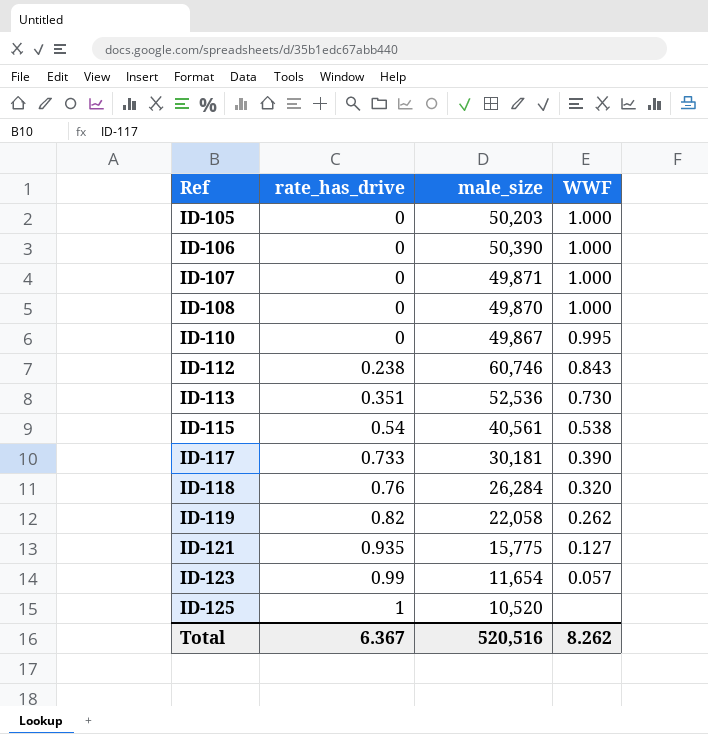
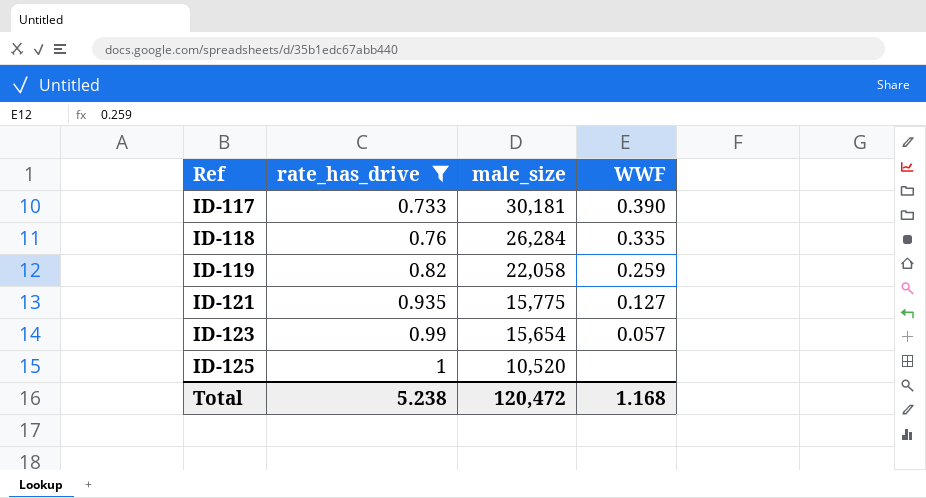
filter: none -> rate_has_drive >= 0.733
ID-118 | WWF: 0.320 -> 0.335
ID-119 | WWF: 0.262 -> 0.259
ID-123 | male_size: 11,654 -> 15,654
Total | rate_has_drive: 6.367 -> 5.238
Total | male_size: 520,516 -> 120,472
Total | WWF: 8.262 -> 1.168

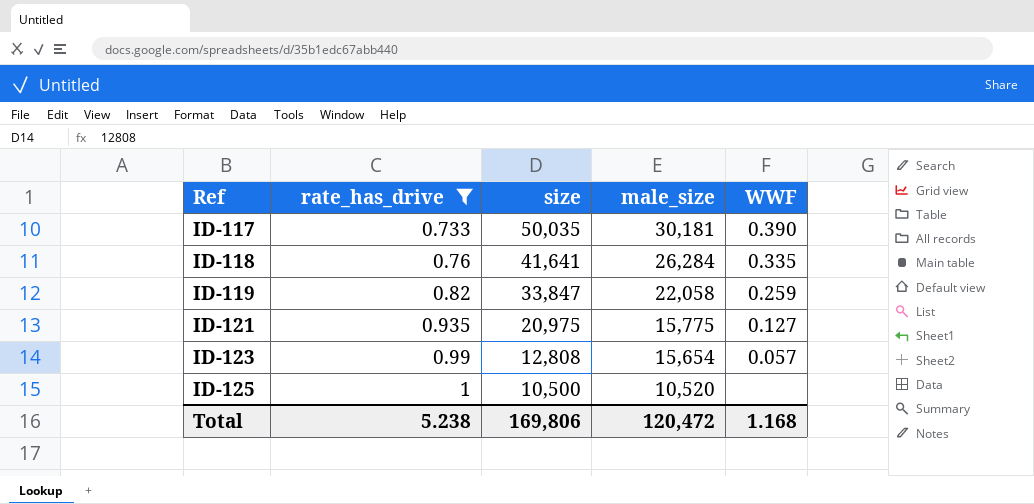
column size | position: none -> 3

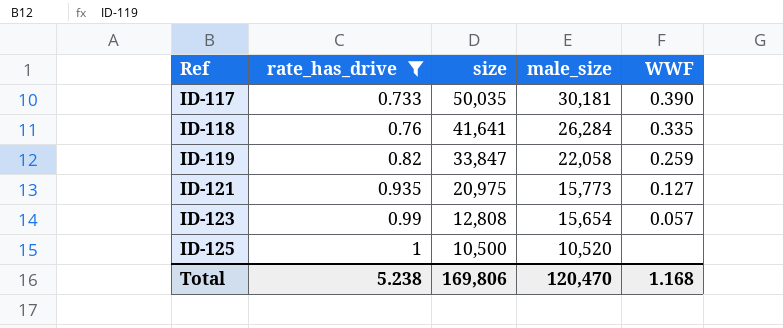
ID-121 | male_size: 15,775 -> 15,773
Total | male_size: 120,472 -> 120,470

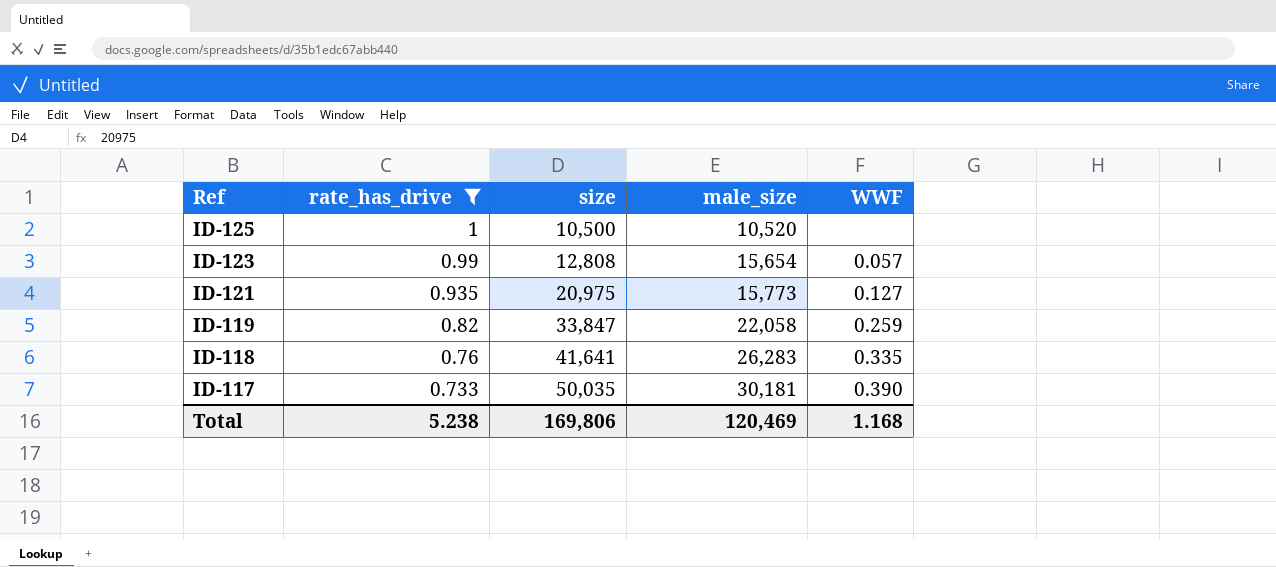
row order: Ref ascending -> Ref descending
ID-118 | male_size: 26,284 -> 26,283
Total | male_size: 120,470 -> 120,469

